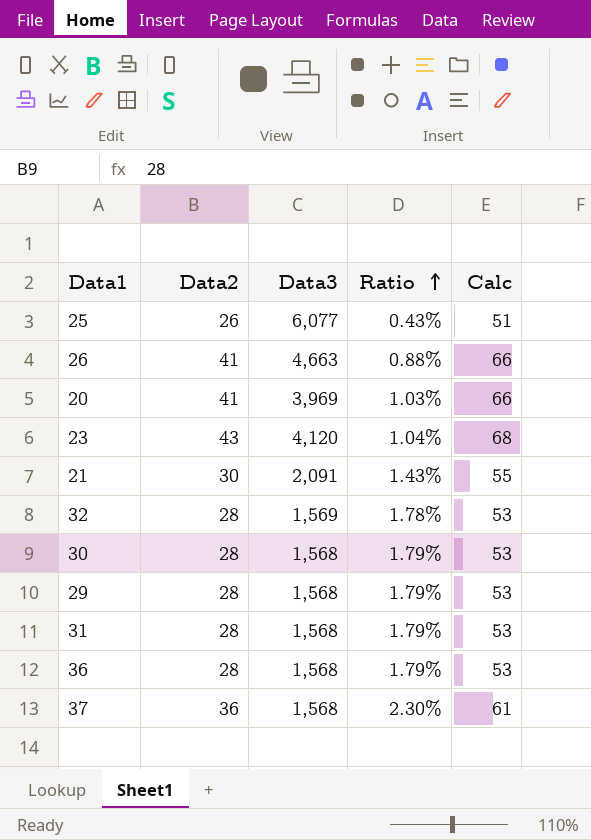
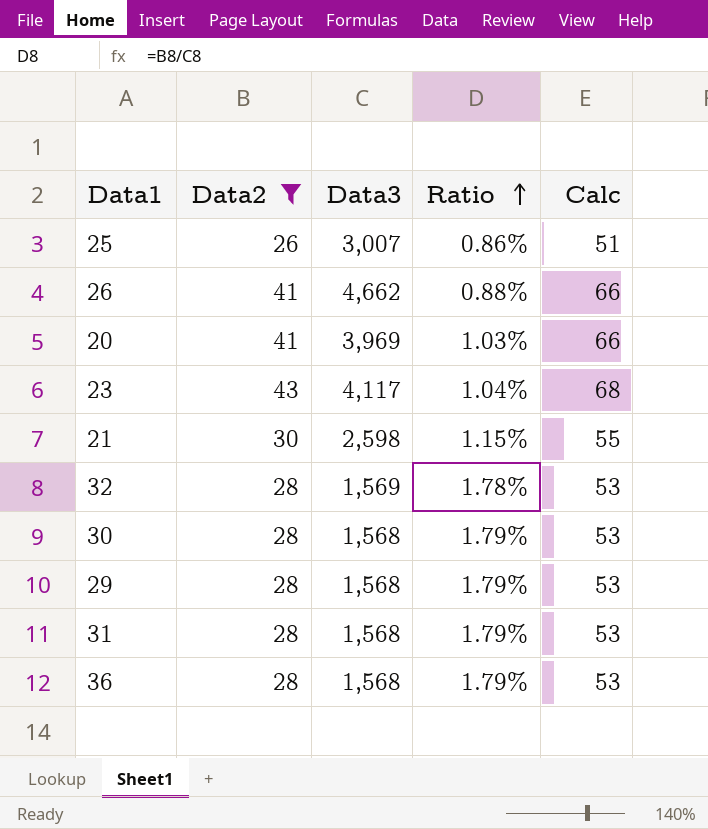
filter: none -> Data2 != 36
25 | Data3: 6,077 -> 3,007
25 | Ratio: 0.43% -> 0.86%
26 | Data3: 4,663 -> 4,662
23 | Data3: 4,120 -> 4,117
21 | Data3: 2,091 -> 2,598
21 | Ratio: 1.43% -> 1.15%

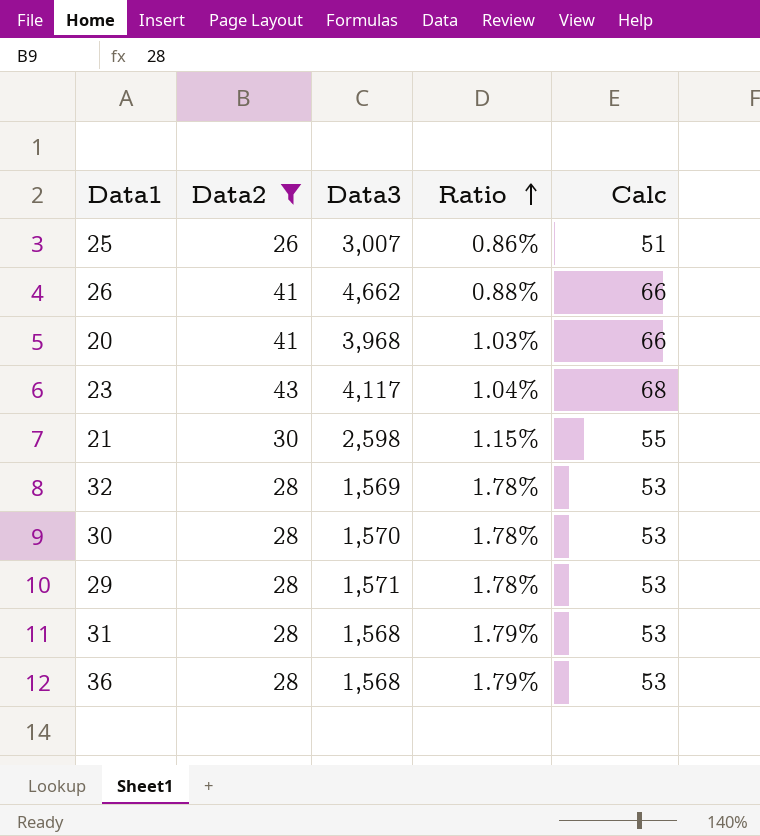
20 | Data3: 3,969 -> 3,968
30 | Data3: 1,568 -> 1,570
30 | Ratio: 1.79% -> 1.78%
29 | Data3: 1,568 -> 1,571
29 | Ratio: 1.79% -> 1.78%

